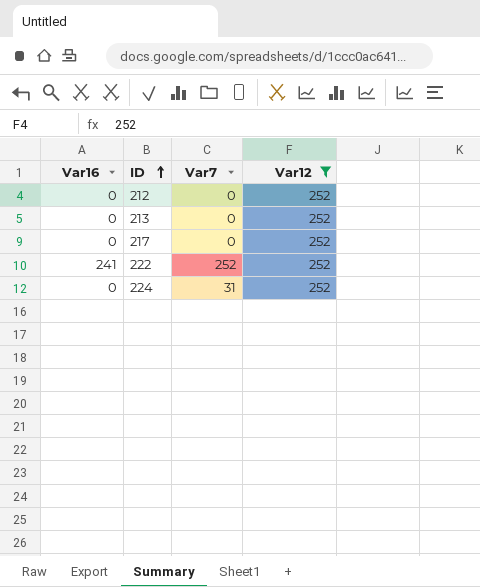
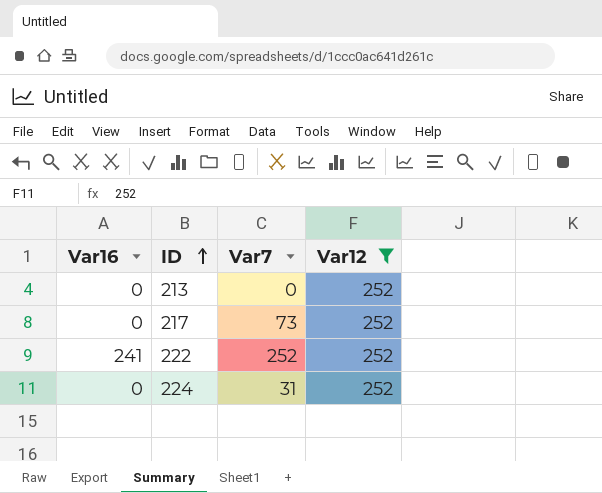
row 212: 0 | 0 | 252 -> none
217 | Var7: 0 -> 73

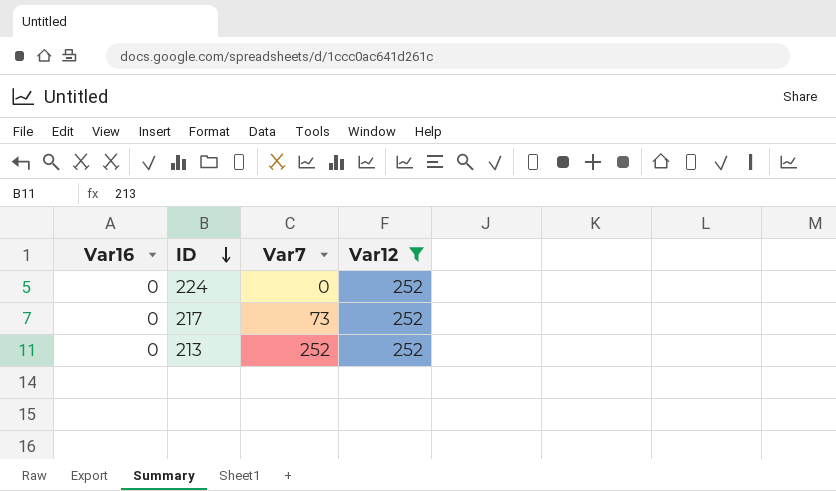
row order: ID ascending -> ID descending
row 222: 241 | 252 | 252 -> none
224 | Var7: 31 -> 0
213 | Var7: 0 -> 252

